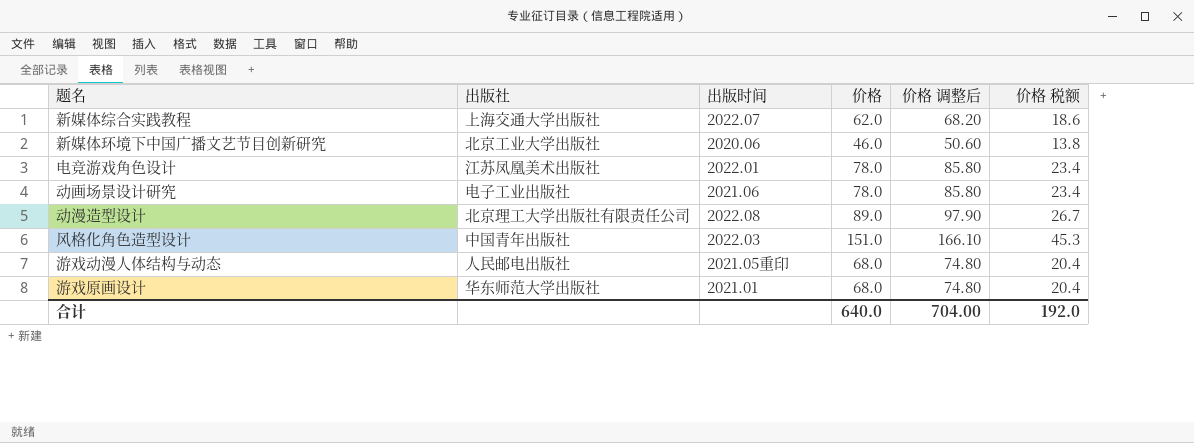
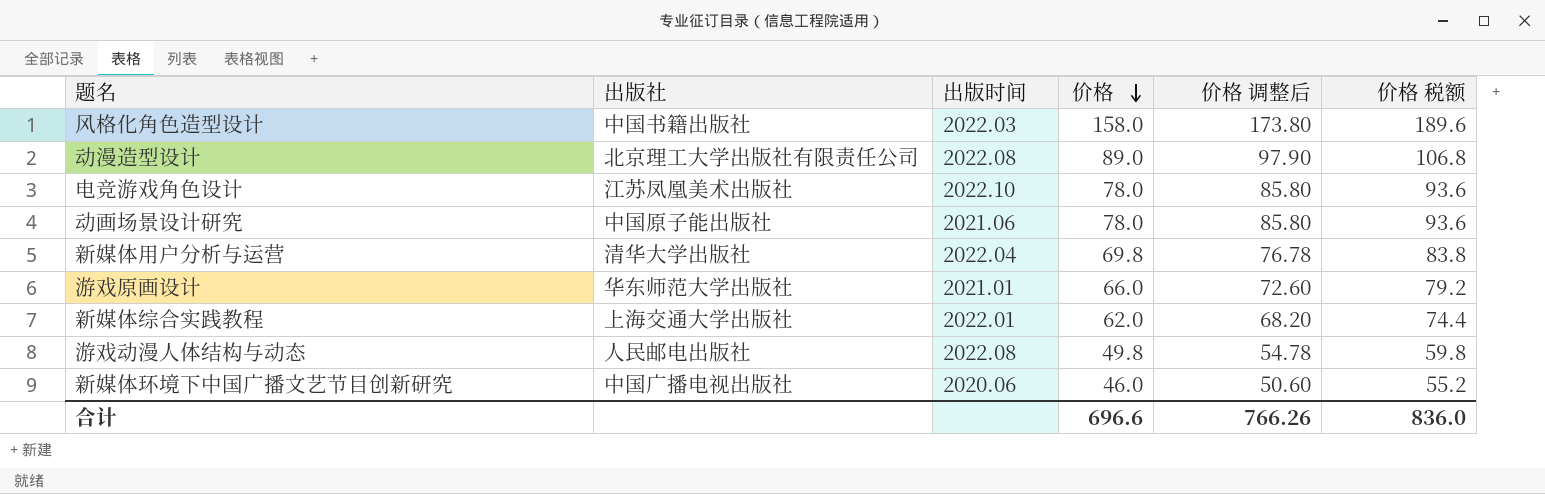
row order: none -> 价格 descending
column 价格 税额 | formula: [价格] * 0.3 -> [价格] * 1.2
风格化角色造型设计 | 出版社: 中国青年出版社 -> 中国书籍出版社
风格化角色造型设计 | 价格: 151.0 -> 158.0
风格化角色造型设计 | 价格 调整后: 166.10 -> 173.80
电竞游戏角色设计 | 出版时间: 2022.01 -> 2022.10
动画场景设计研究 | 出版社: 电子工业出版社 -> 中国原子能出版社
row 新媒体用户分析与运营: none -> 清华大学出版社 | 2022.04 | 69.8 | 76.78 | 83.8
游戏原画设计 | 价格: 68.0 -> 66.0
游戏原画设计 | 价格 调整后: 74.80 -> 72.60
新媒体综合实践教程 | 出版时间: 2022.07 -> 2022.01
游戏动漫人体结构与动态 | 出版时间: 2021.05重印 -> 2022.08
游戏动漫人体结构与动态 | 价格: 68.0 -> 49.8
游戏动漫人体结构与动态 | 价格 调整后: 74.80 -> 54.78
新媒体环境下中国广播文艺节目创新研究 | 出版社: 北京工业大学出版社 -> 中国广播电视出版社
合计 | 价格: 640.0 -> 696.6
合计 | 价格 调整后: 704.00 -> 766.26
合计 | 价格 税额: 192.0 -> 836.0

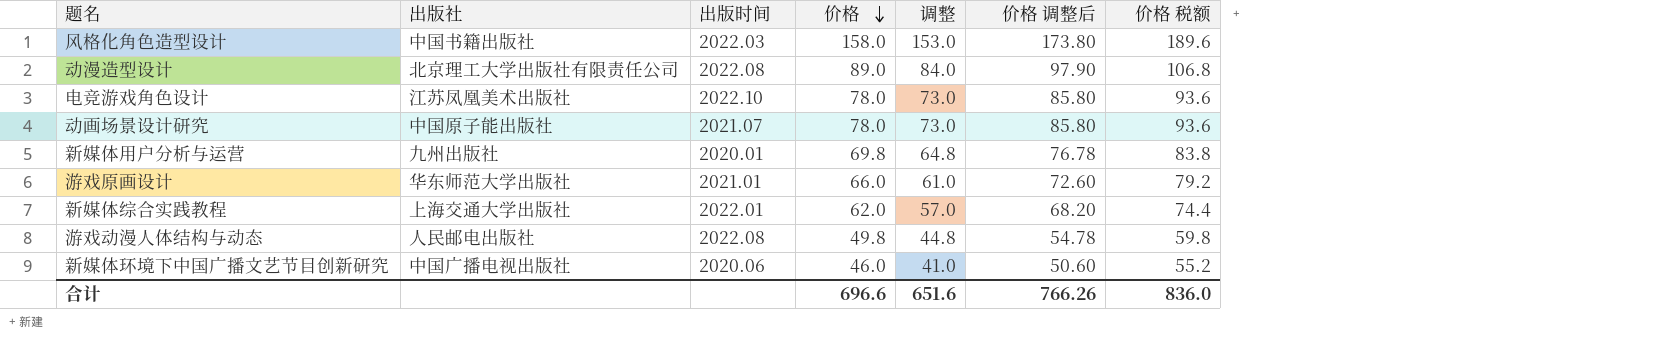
column 调整 | formula: none -> [价格] - 5
动画场景设计研究 | 出版时间: 2021.06 -> 2021.07
新媒体用户分析与运营 | 出版社: 清华大学出版社 -> 九州出版社
新媒体用户分析与运营 | 出版时间: 2022.04 -> 2020.01

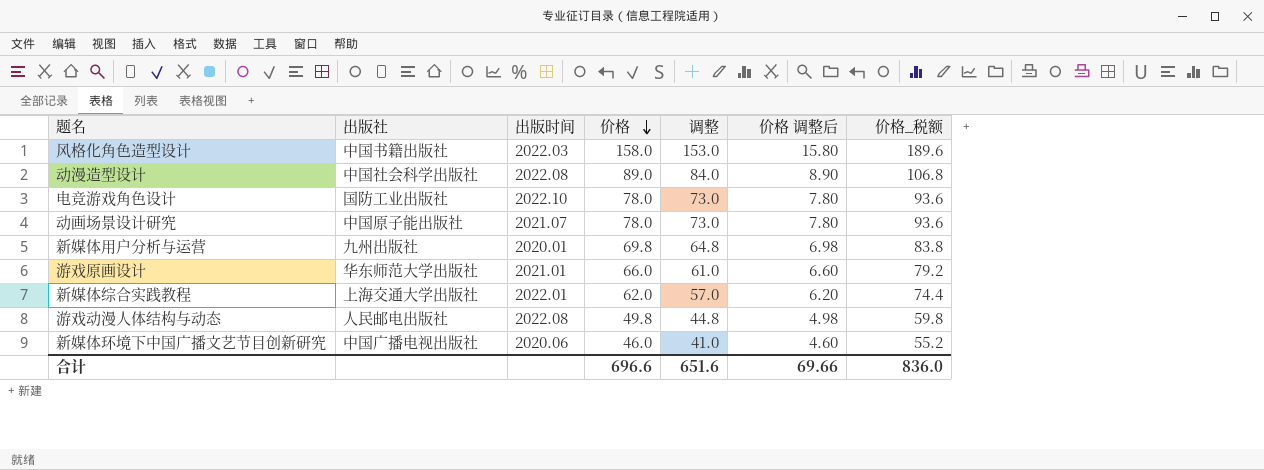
column 价格 调整后 | formula: [价格] * 1.1 -> [价格] * 0.1
column name: 价格 税额 -> 价格_税额
动漫造型设计 | 出版社: 北京理工大学出版社有限责任公司 -> 中国社会科学出版社
电竞游戏角色设计 | 出版社: 江苏凤凰美术出版社 -> 国防工业出版社
合计 | 价格 调整后: 766.26 -> 69.66

